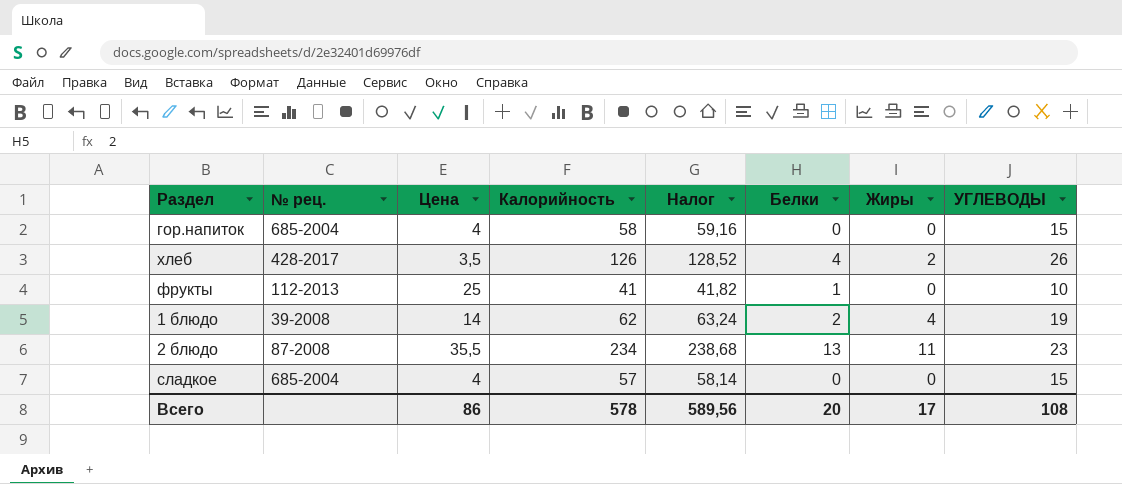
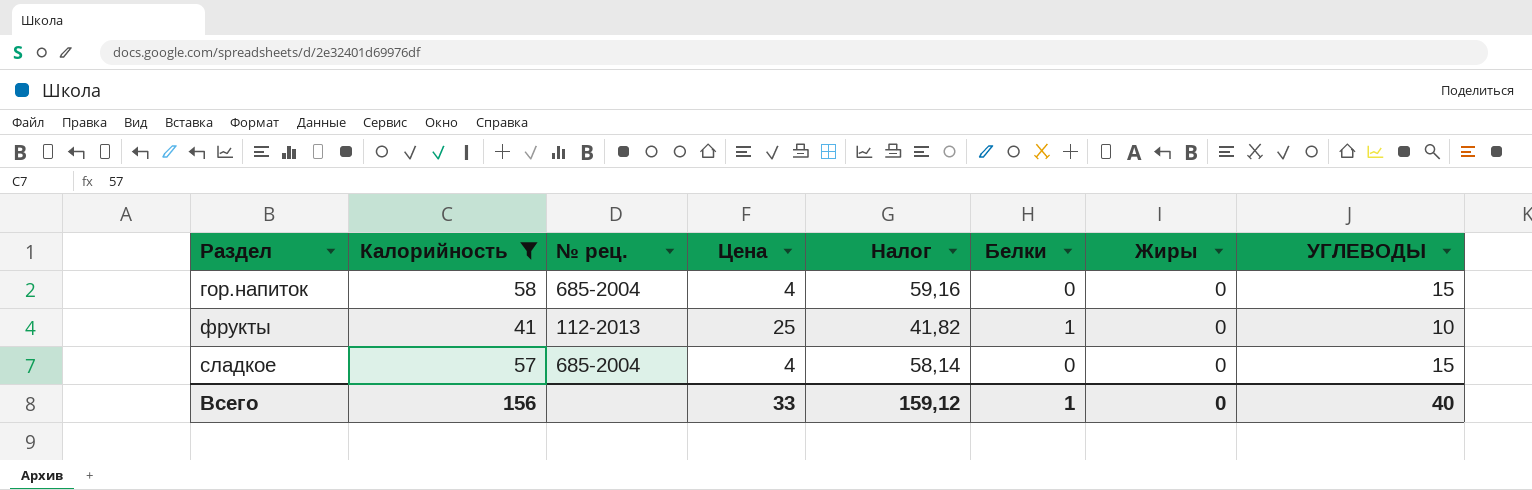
filter: none -> Калорийность <= 58
column Калорийность | position: 4 -> 2
Всего | Калорийность: 578 -> 156
Всего | Цена: 86 -> 33
Всего | Налог: 589,56 -> 159,12
Всего | Белки: 20 -> 1
Всего | Жиры: 17 -> 0
Всего | УГЛЕВОДЫ: 108 -> 40

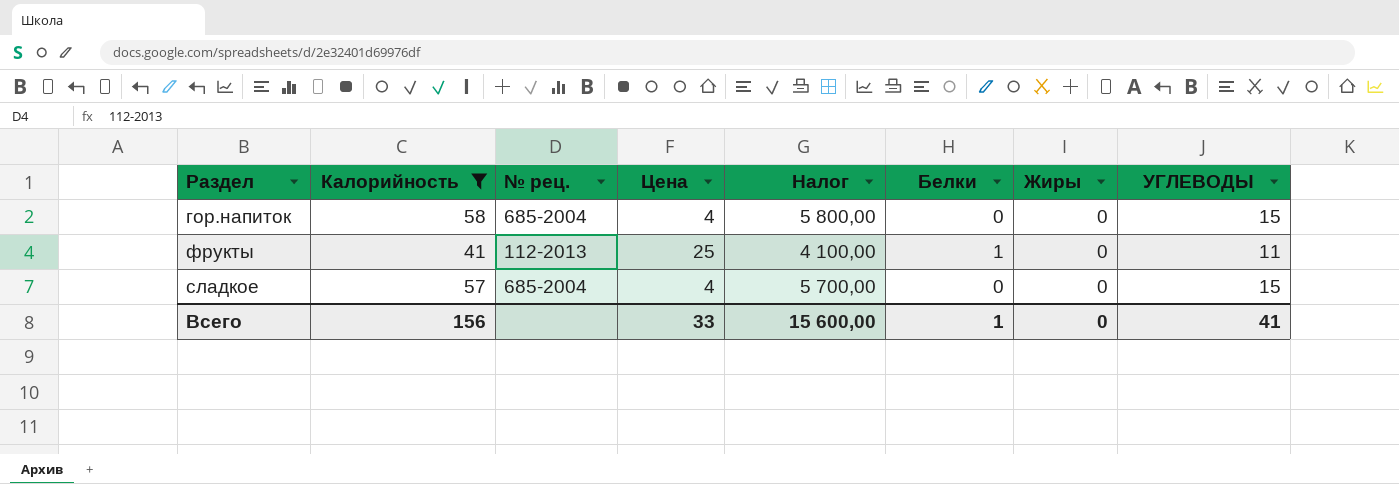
column Налог | formula: [Калорийность] * 1,02 -> [Калорийность] * 100
фрукты | УГЛЕВОДЫ: 10 -> 11
Всего | Налог: 159,12 -> 15 600,00
Всего | УГЛЕВОДЫ: 40 -> 41

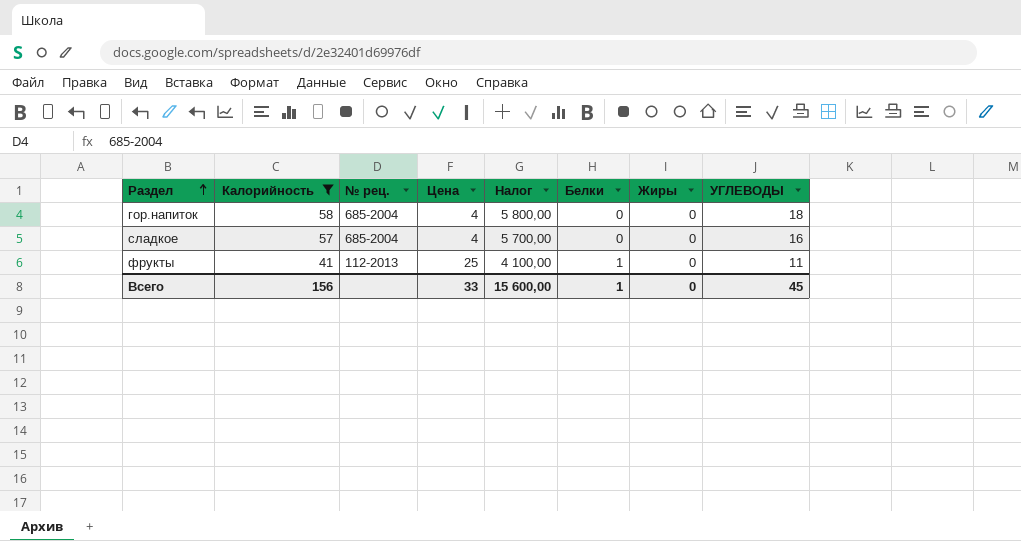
row order: none -> Раздел ascending
гор.напиток | УГЛЕВОДЫ: 15 -> 18
сладкое | УГЛЕВОДЫ: 15 -> 16
Всего | УГЛЕВОДЫ: 41 -> 45

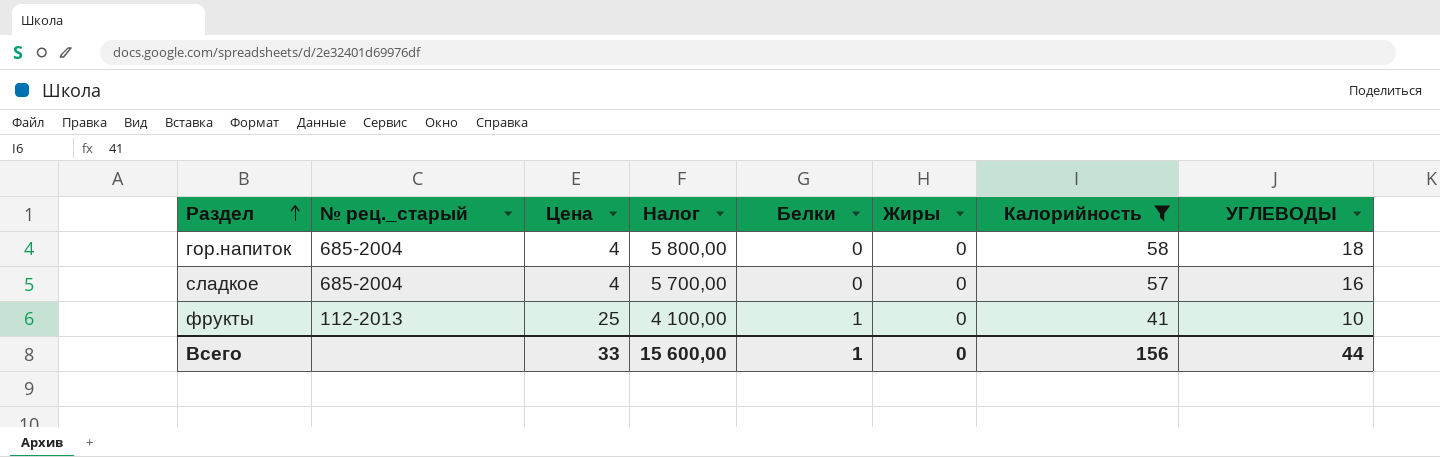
column name: № рец. -> № рец._старый
column Калорийность | position: 2 -> 7
фрукты | УГЛЕВОДЫ: 11 -> 10
Всего | УГЛЕВОДЫ: 45 -> 44

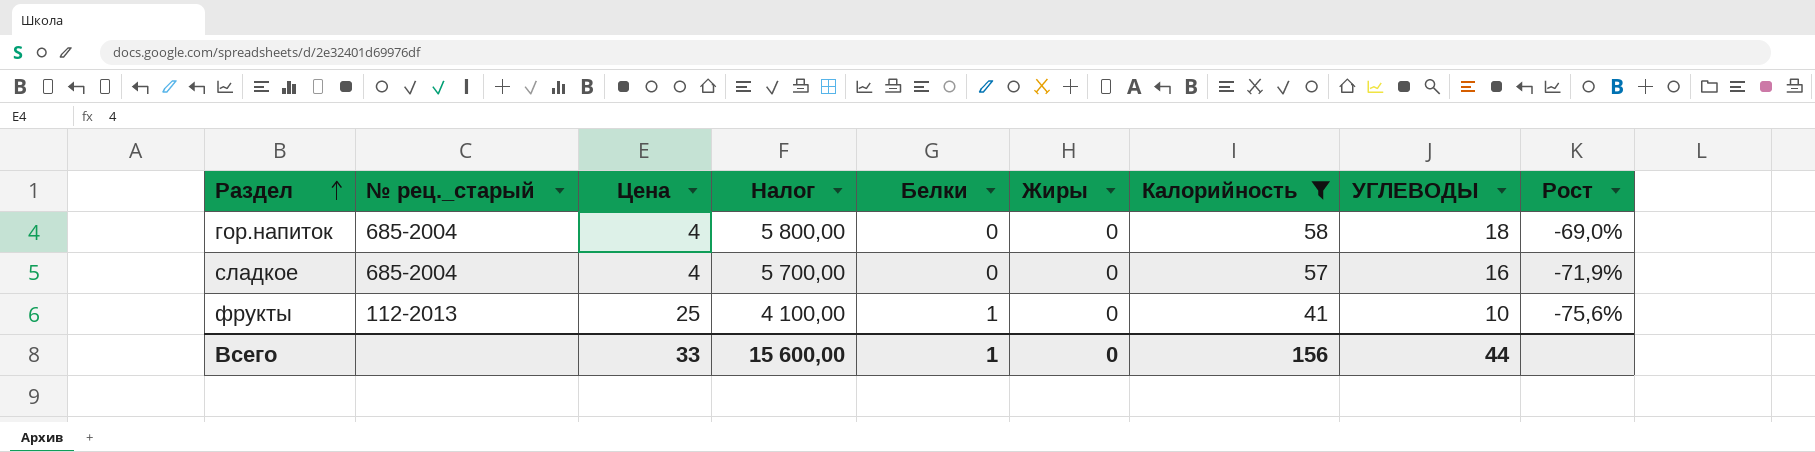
column Рост | formula: none -> ([УГЛЕВОДЫ] - [Калорийность]) / [Калорийность]

